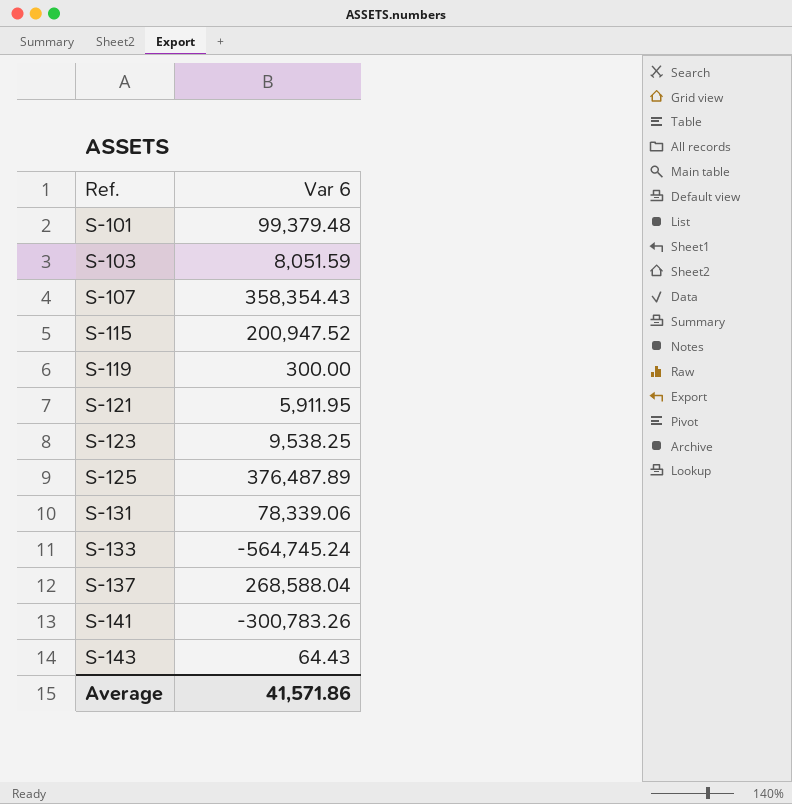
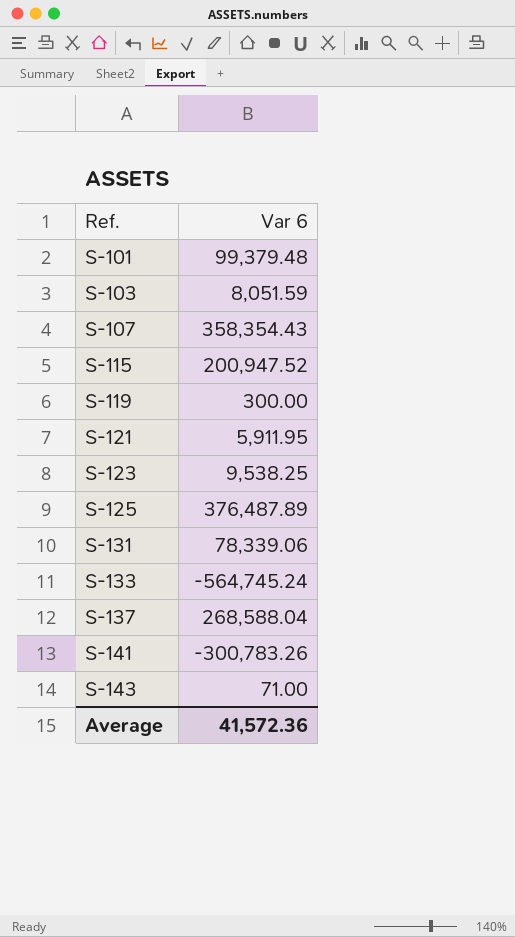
S-143 | Var 6: 64.43 -> 71.00
Average | Var 6: 41,571.86 -> 41,572.36

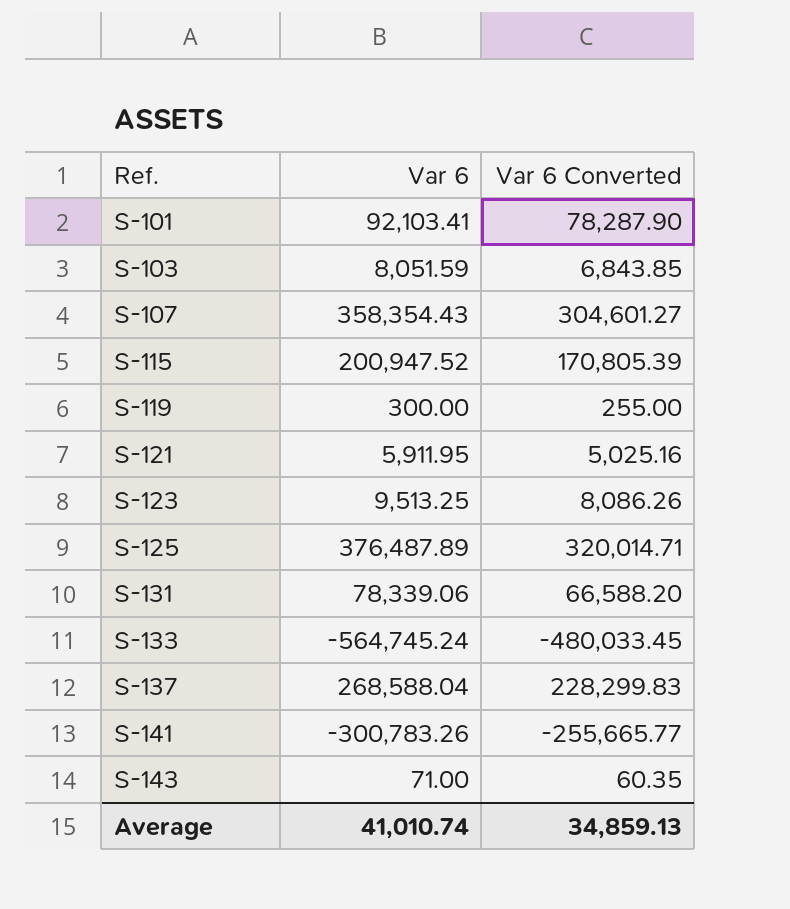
column Var 6 Converted | formula: none -> [Var 6] * 0.85
S-101 | Var 6: 99,379.48 -> 92,103.41
S-123 | Var 6: 9,538.25 -> 9,513.25
Average | Var 6: 41,572.36 -> 41,010.74

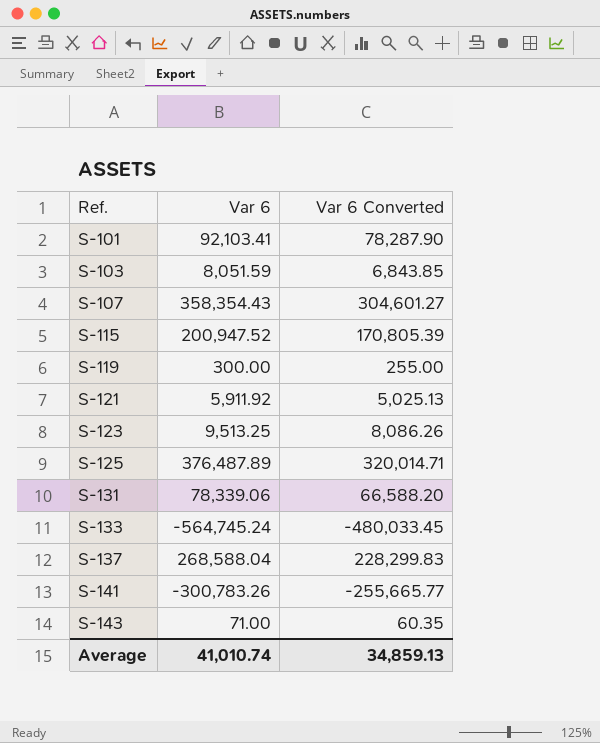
S-121 | Var 6: 5,911.95 -> 5,911.92
S-121 | Var 6 Converted: 5,025.16 -> 5,025.13

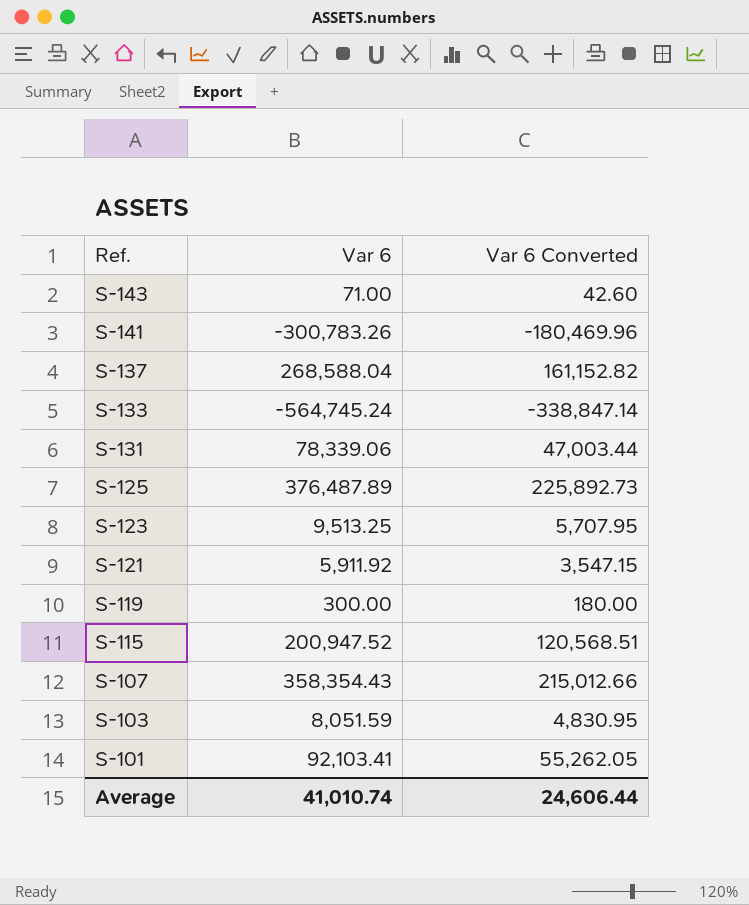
row order: Ref. ascending -> Ref. descending
column Var 6 Converted | formula: [Var 6] * 0.85 -> [Var 6] * 0.6
Average | Var 6 Converted: 34,859.13 -> 24,606.44

